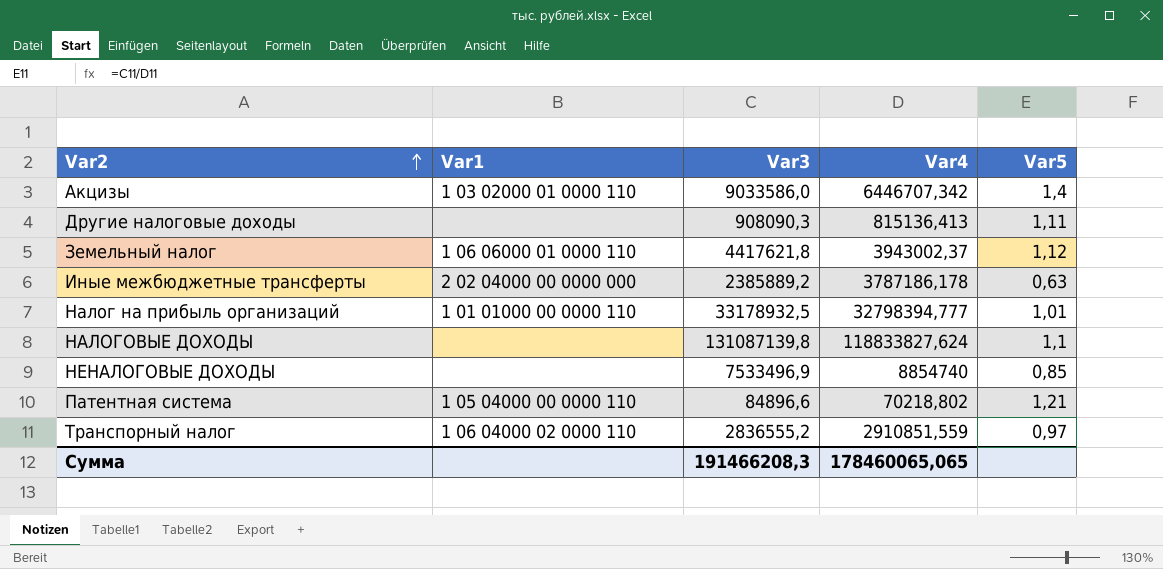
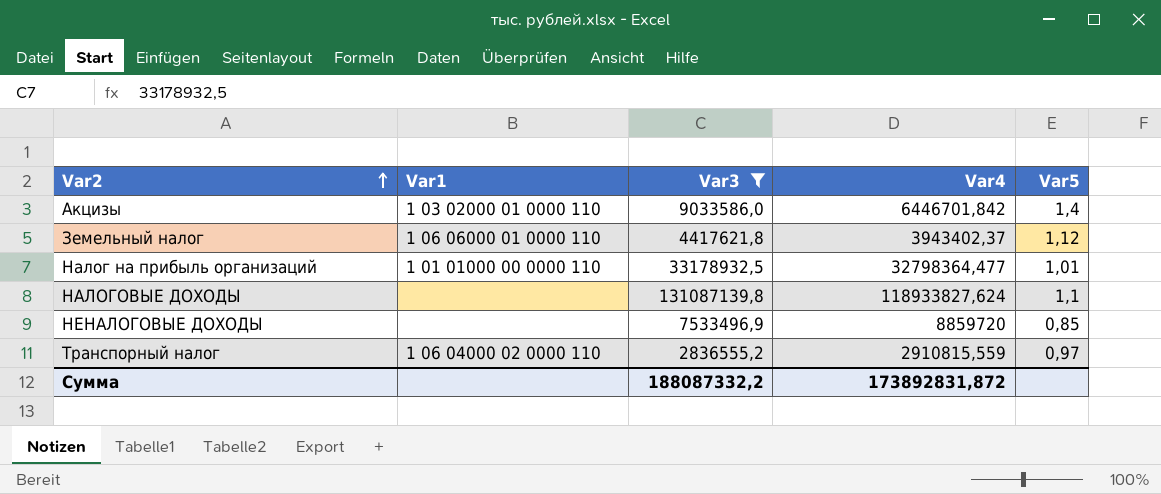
filter: none -> Var3 >= 2836555,2
Акцизы | Var4: 6446707,342 -> 6446701,842
Земельный налог | Var4: 3943002,37 -> 3943402,37
Налог на прибыль организаций | Var4: 32798394,777 -> 32798364,477
НАЛОГОВЫЕ ДОХОДЫ | Var4: 118833827,624 -> 118933827,624
НЕНАЛОГОВЫЕ ДОХОДЫ | Var4: 8854740 -> 8859720
Транспорный налог | Var4: 2910851,559 -> 2910815,559
Сумма | Var3: 191466208,3 -> 188087332,2
Сумма | Var4: 178460065,065 -> 173892831,872

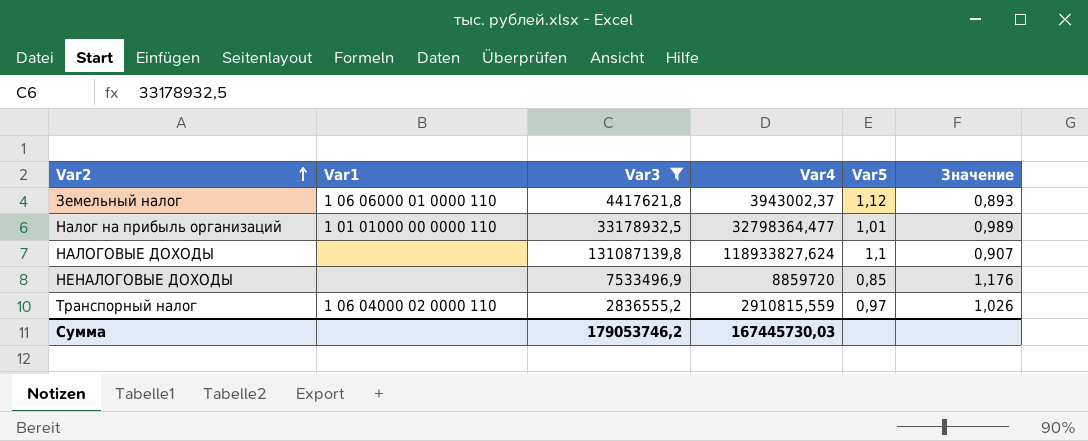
column Значение | formula: none -> [Var4] / [Var3]
row Акцизы: 1 03 02000 01 0000 110 | 9033586,0 | 6446701,842 | 1,4 -> none
Земельный налог | Var4: 3943402,37 -> 3943002,37
Сумма | Var3: 188087332,2 -> 179053746,2
Сумма | Var4: 173892831,872 -> 167445730,03

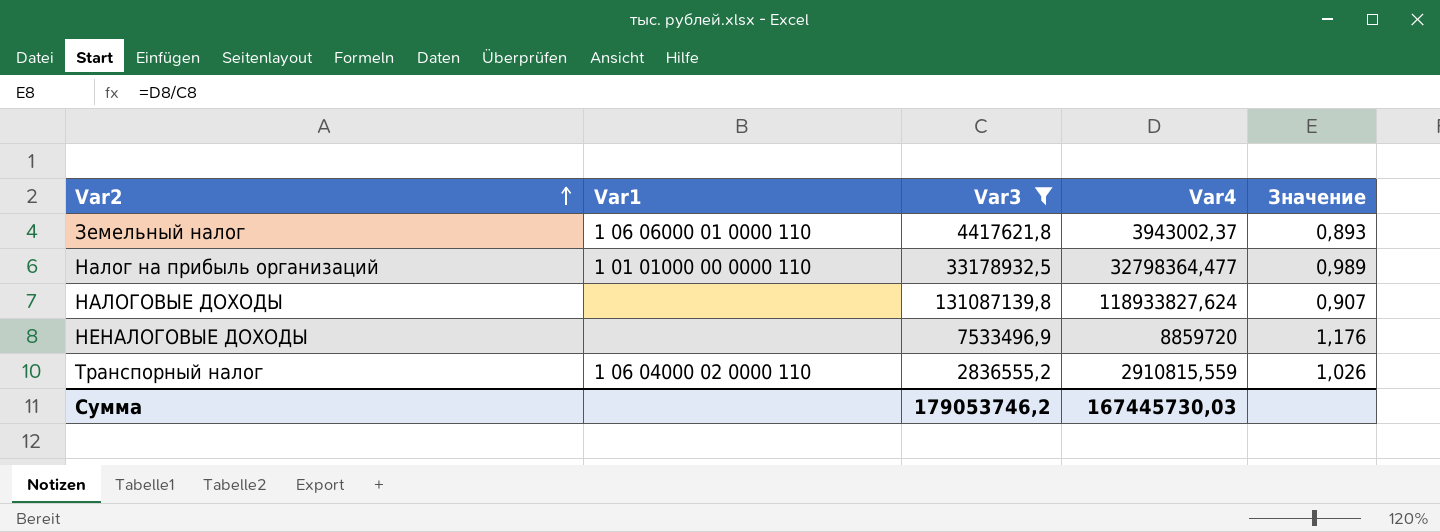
column Var5 | formula: [Var3] / [Var4] -> none

